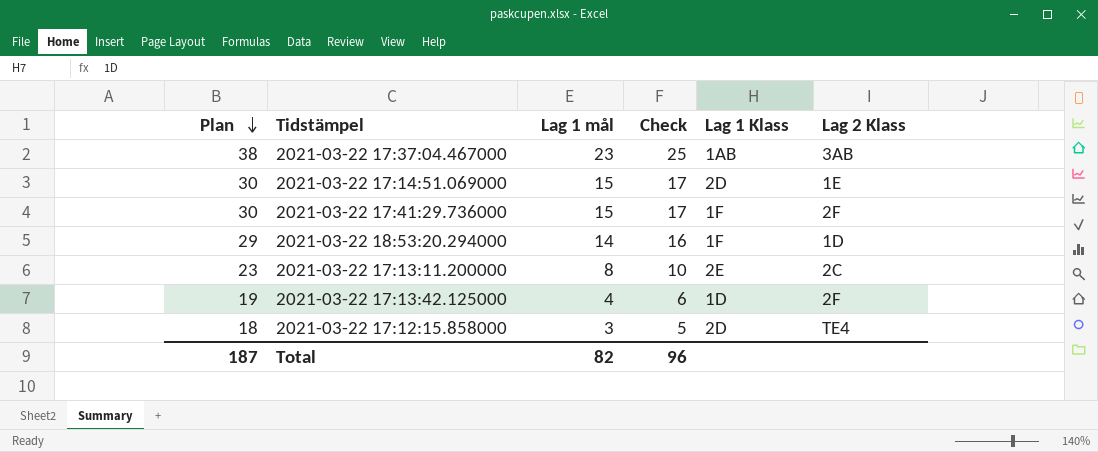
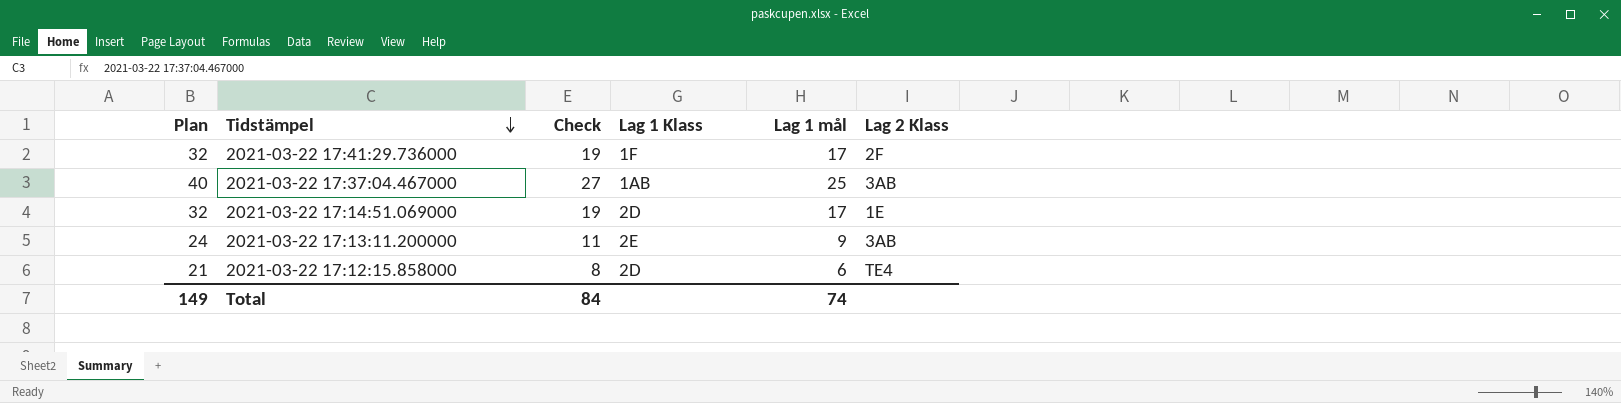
row order: Plan descending -> Tidstämpel descending
column Lag 1 mål | position: 3 -> 5
row 2021-03-22 18:53:20.294000: 29 | 14 | 16 | 1F | 1D -> none
row 2021-03-22 17:13:42.125000: 19 | 4 | 6 | 1D | 2F -> none
2021-03-22 17:41:29.736000 | Plan: 30 -> 32
2021-03-22 17:41:29.736000 | Check: 17 -> 19
2021-03-22 17:41:29.736000 | Lag 1 mål: 15 -> 17
2021-03-22 17:37:04.467000 | Plan: 38 -> 40
2021-03-22 17:37:04.467000 | Check: 25 -> 27
2021-03-22 17:37:04.467000 | Lag 1 mål: 23 -> 25
2021-03-22 17:14:51.069000 | Plan: 30 -> 32
2021-03-22 17:14:51.069000 | Check: 17 -> 19
2021-03-22 17:14:51.069000 | Lag 1 mål: 15 -> 17
2021-03-22 17:13:11.200000 | Plan: 23 -> 24
2021-03-22 17:13:11.200000 | Check: 10 -> 11
2021-03-22 17:13:11.200000 | Lag 1 mål: 8 -> 9
2021-03-22 17:13:11.200000 | Lag 2 Klass: 2C -> 3AB
2021-03-22 17:12:15.858000 | Plan: 18 -> 21
2021-03-22 17:12:15.858000 | Check: 5 -> 8
2021-03-22 17:12:15.858000 | Lag 1 mål: 3 -> 6
Total | Plan: 187 -> 149
Total | Check: 96 -> 84
Total | Lag 1 mål: 82 -> 74

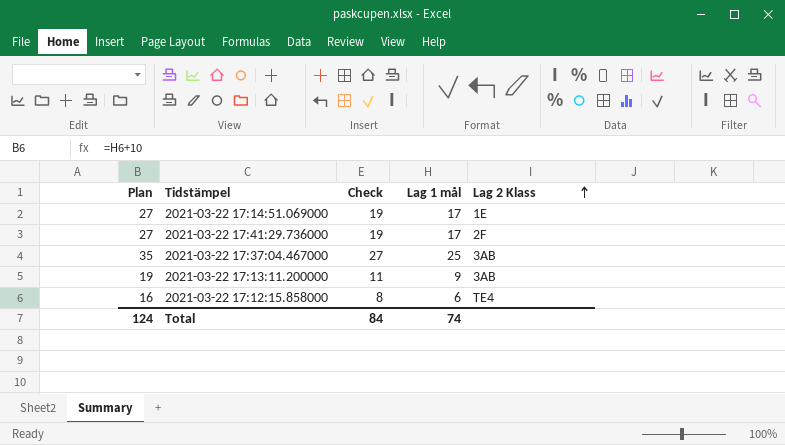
row order: Tidstämpel descending -> Lag 2 Klass ascending
column Lag 1 Klass | position: 4 -> none
column Plan | formula: [Lag 1 mål] + 15 -> [Lag 1 mål] + 10
Total | Plan: 149 -> 124

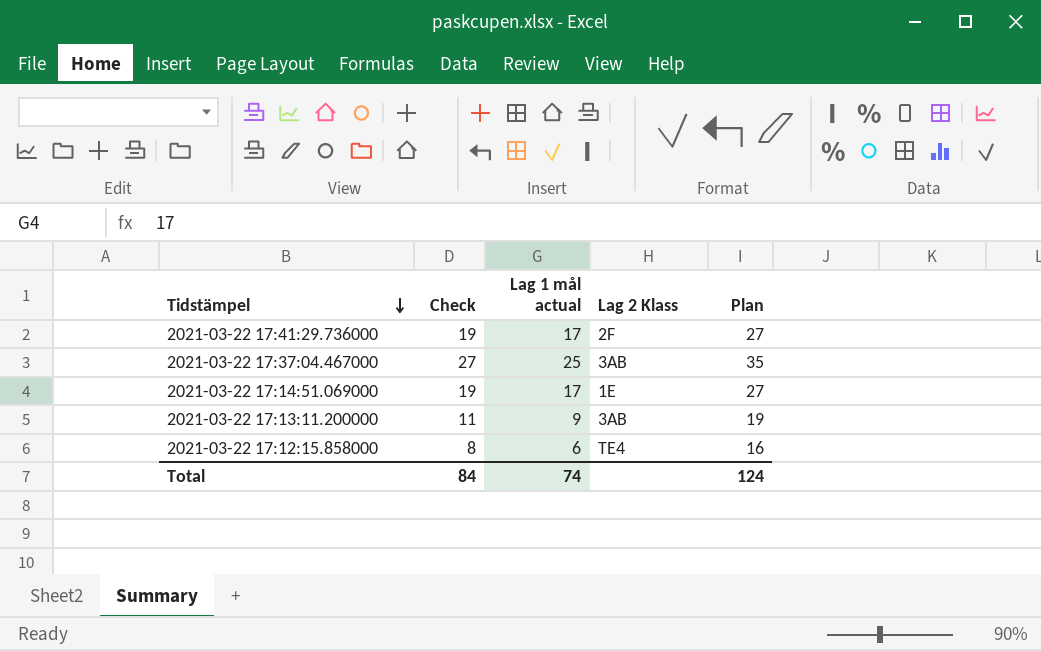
row order: Lag 2 Klass ascending -> Tidstämpel descending
column name: Lag 1 mål -> Lag 1 mål actual
column Plan | position: 1 -> 5

